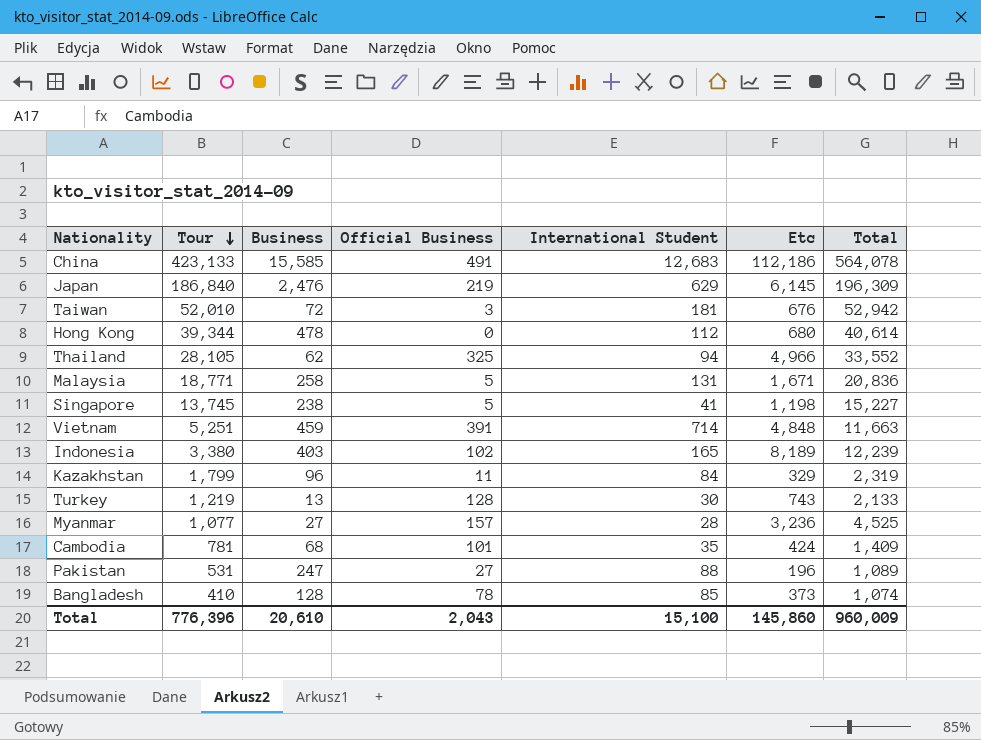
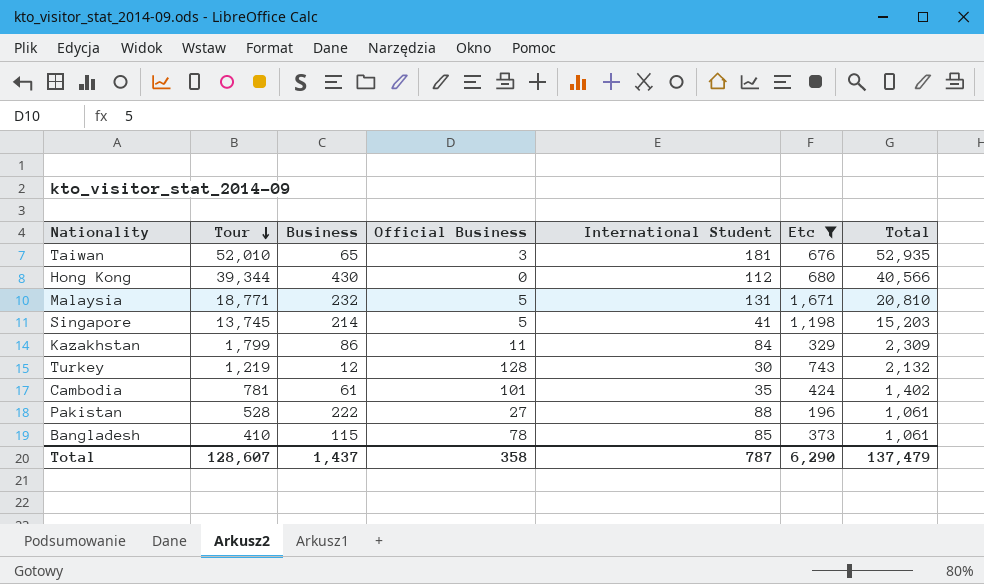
filter: none -> Etc <= 1,671
Taiwan | Business: 72 -> 65
Taiwan | Total: 52,942 -> 52,935
Hong Kong | Business: 478 -> 430
Hong Kong | Total: 40,614 -> 40,566
Malaysia | Business: 258 -> 232
Malaysia | Total: 20,836 -> 20,810
Singapore | Business: 238 -> 214
Singapore | Total: 15,227 -> 15,203
Kazakhstan | Business: 96 -> 86
Kazakhstan | Total: 2,319 -> 2,309
Turkey | Business: 13 -> 12
Turkey | Total: 2,133 -> 2,132
Cambodia | Business: 68 -> 61
Cambodia | Total: 1,409 -> 1,402
Pakistan | Tour: 531 -> 528
Pakistan | Business: 247 -> 222
Pakistan | Total: 1,089 -> 1,061
Bangladesh | Business: 128 -> 115
Bangladesh | Total: 1,074 -> 1,061
Total | Tour: 776,396 -> 128,607
Total | Business: 20,610 -> 1,437
Total | Official Business: 2,043 -> 358
Total | International Student: 15,100 -> 787
Total | Etc: 145,860 -> 6,290
Total | Total: 960,009 -> 137,479

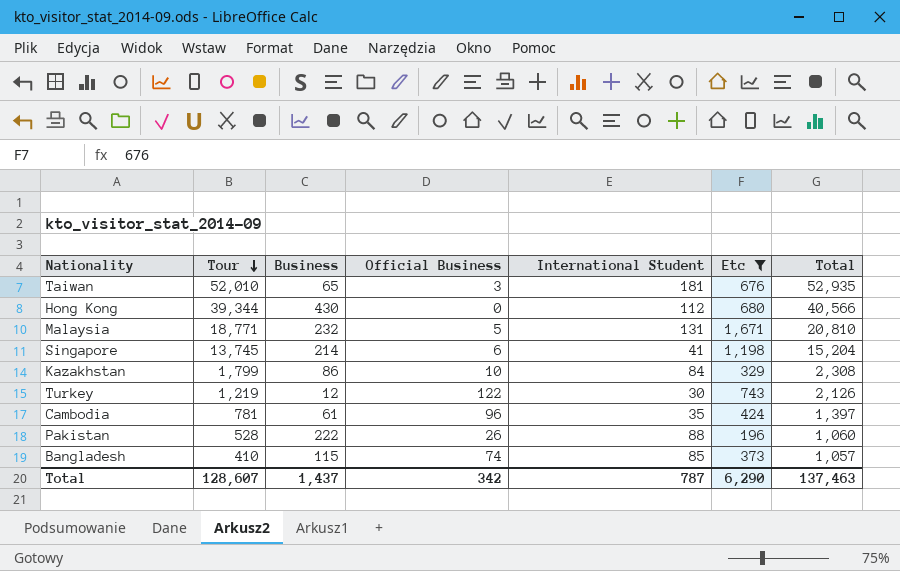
Singapore | Official Business: 5 -> 6
Singapore | Total: 15,203 -> 15,204
Kazakhstan | Official Business: 11 -> 10
Kazakhstan | Total: 2,309 -> 2,308
Turkey | Official Business: 128 -> 122
Turkey | Total: 2,132 -> 2,126
Cambodia | Official Business: 101 -> 96
Cambodia | Total: 1,402 -> 1,397
Pakistan | Official Business: 27 -> 26
Pakistan | Total: 1,061 -> 1,060
Bangladesh | Official Business: 78 -> 74
Bangladesh | Total: 1,061 -> 1,057
Total | Official Business: 358 -> 342
Total | Total: 137,479 -> 137,463

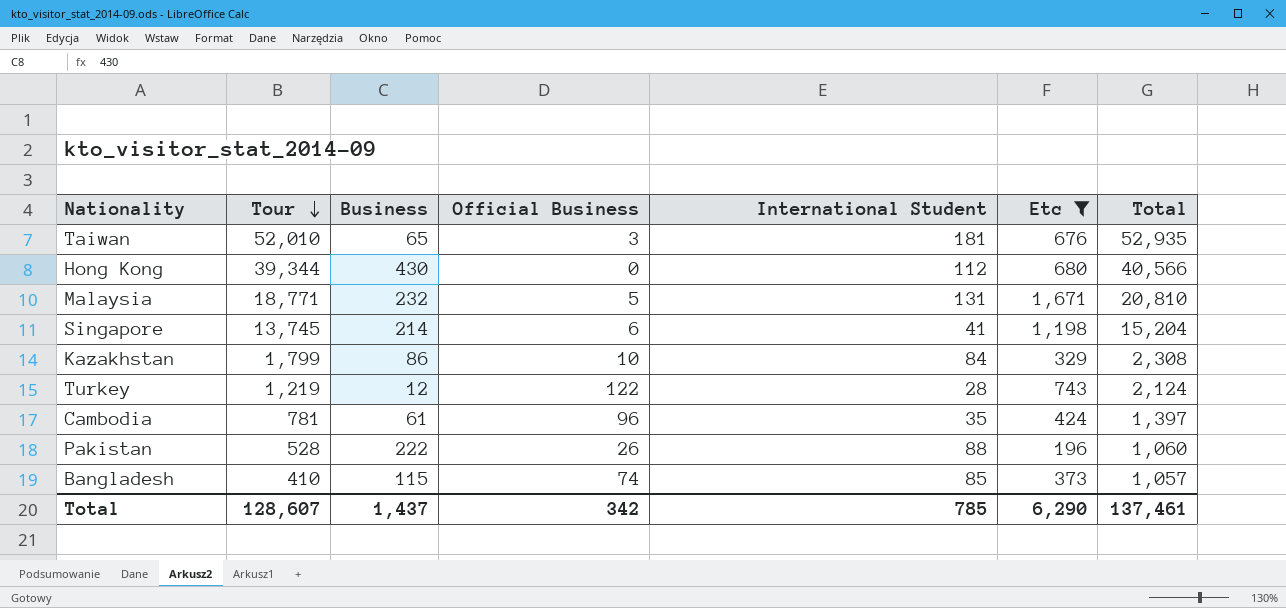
Turkey | International Student: 30 -> 28
Turkey | Total: 2,126 -> 2,124
Total | International Student: 787 -> 785
Total | Total: 137,463 -> 137,461

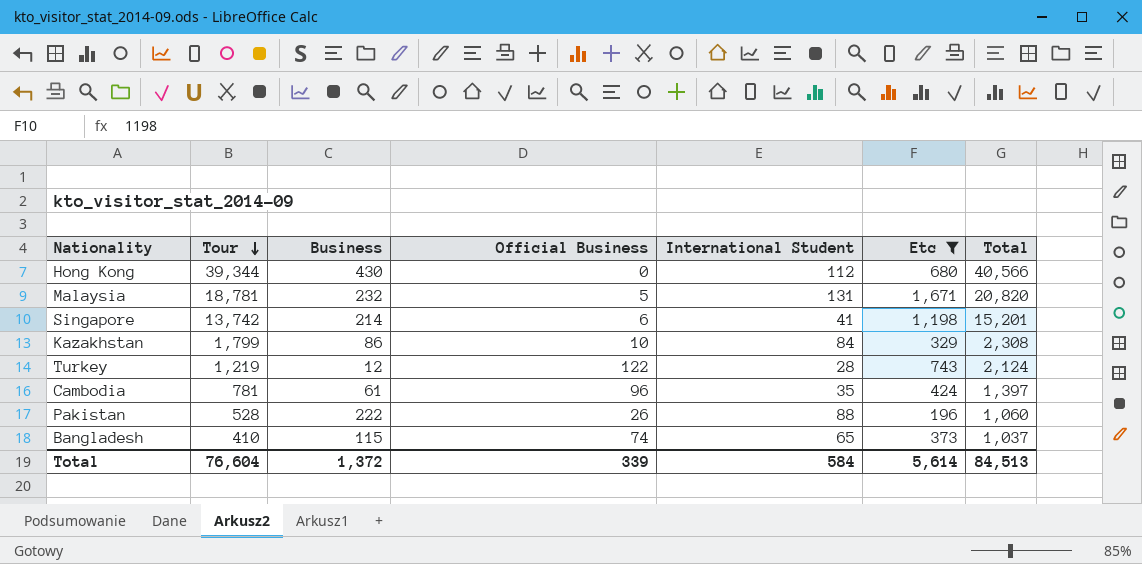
row Taiwan: 52,010 | 65 | 3 | 181 | 676 | 52,935 -> none
Malaysia | Tour: 18,771 -> 18,781
Malaysia | Total: 20,810 -> 20,820
Singapore | Tour: 13,745 -> 13,742
Singapore | Total: 15,204 -> 15,201
Bangladesh | International Student: 85 -> 65
Bangladesh | Total: 1,057 -> 1,037
Total | Tour: 128,607 -> 76,604
Total | Business: 1,437 -> 1,372
Total | Official Business: 342 -> 339
Total | International Student: 785 -> 584
Total | Etc: 6,290 -> 5,614
Total | Total: 137,461 -> 84,513

